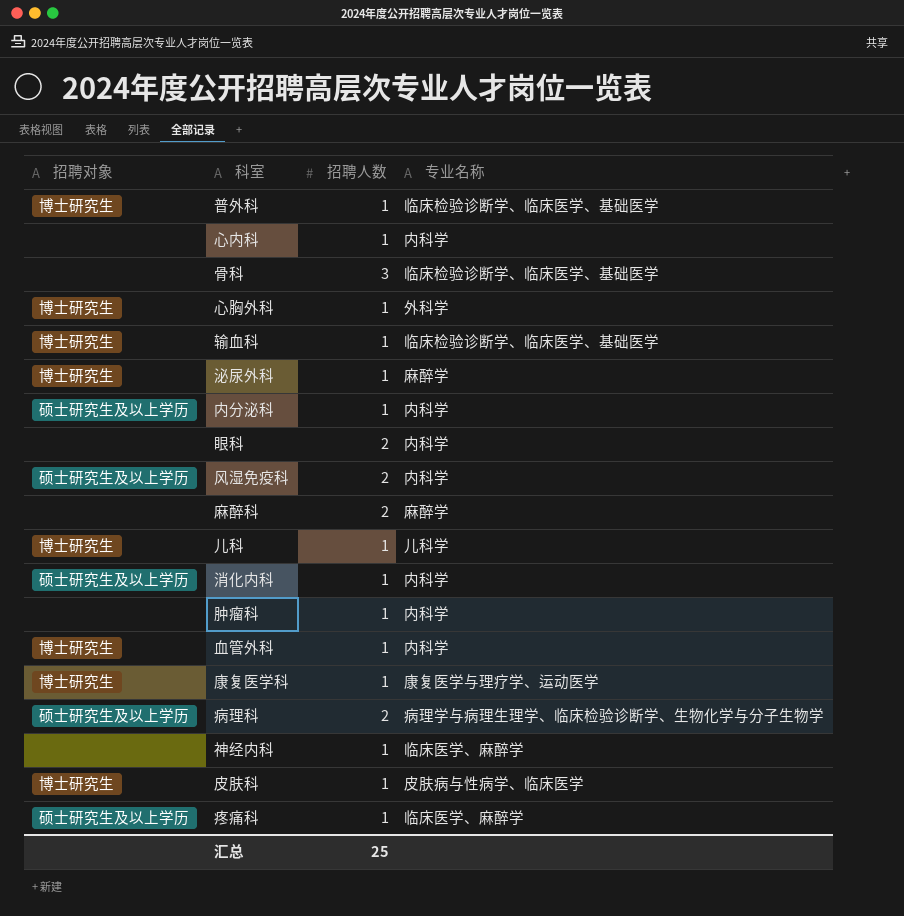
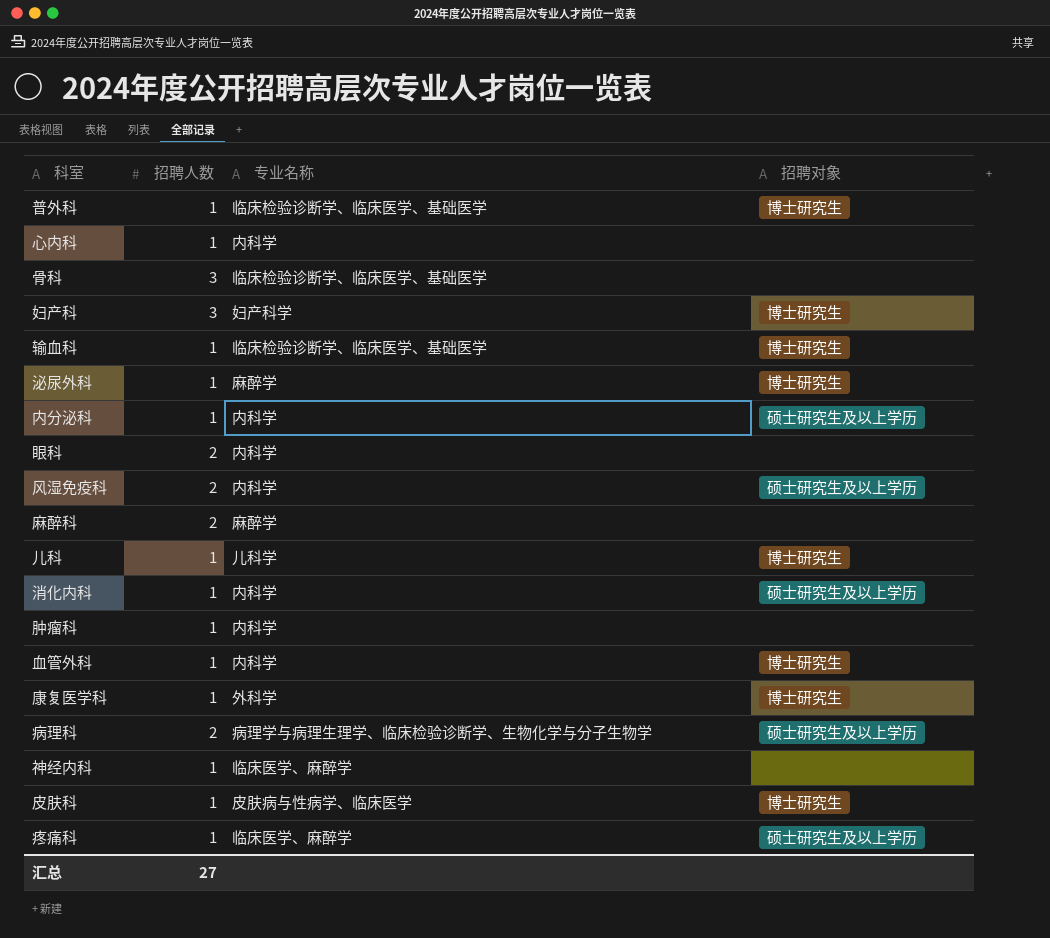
column 招聘对象 | position: 1 -> 4
row 心胸外科: 博士研究生 | 1 | 外科学 -> none
row 妇产科: none -> 3 | 妇产科学 | 博士研究生
康复医学科 | 专业名称: 康复医学与理疗学、运动医学 -> 外科学
汇总 | 招聘人数: 25 -> 27

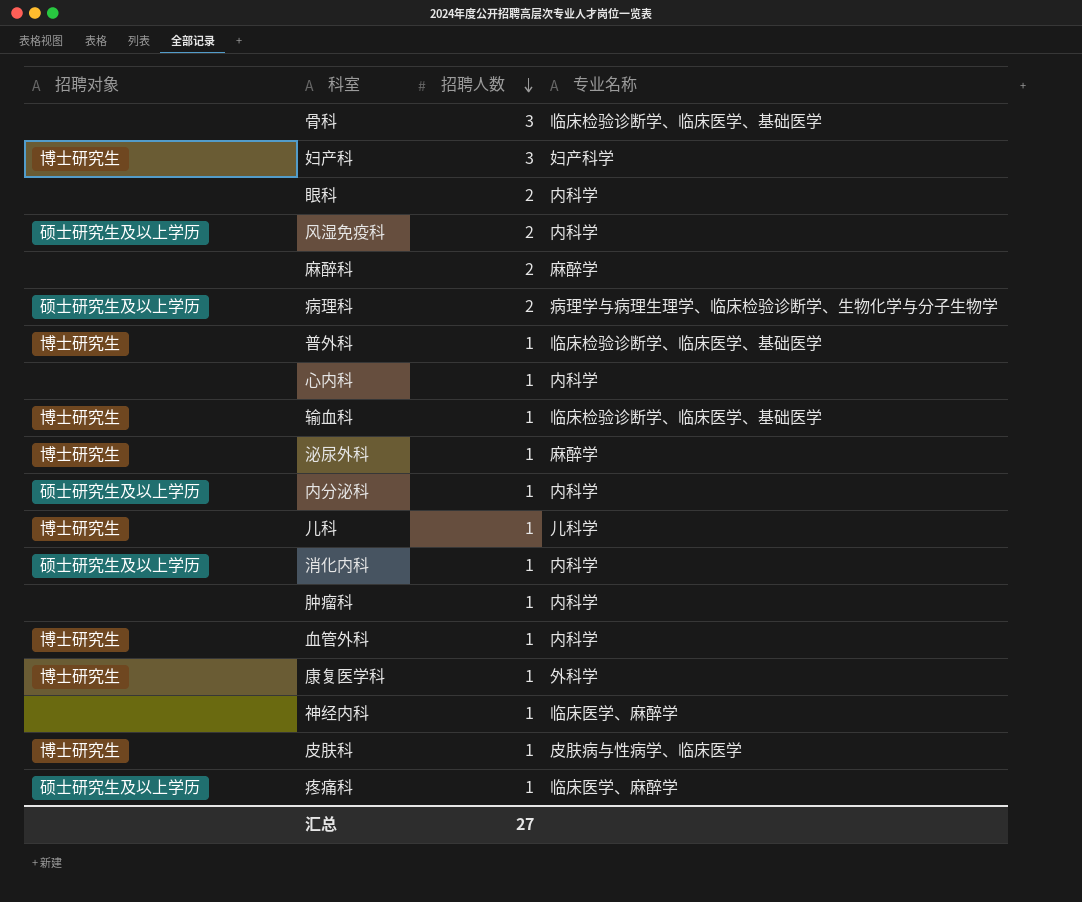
row order: none -> 招聘人数 descending
column 招聘对象 | position: 4 -> 1

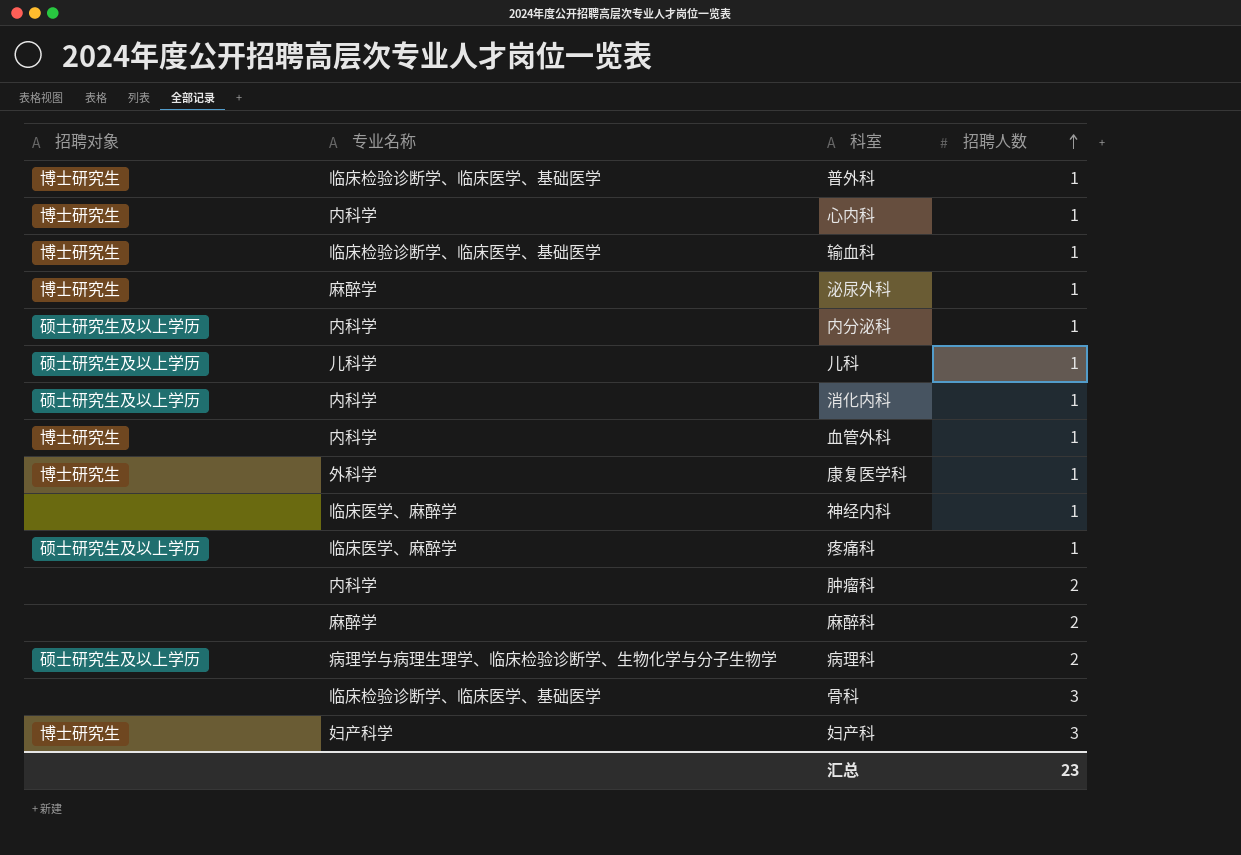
row order: 招聘人数 descending -> 招聘人数 ascending
column 专业名称 | position: 4 -> 2
row 眼科: none | 2 | 内科学 -> none
row 风湿免疫科: 硕士研究生及以上学历 | 2 | 内科学 -> none
row 皮肤科: 博士研究生 | 1 | 皮肤病与性病学、临床医学 -> none
心内科 | 招聘对象: none -> 博士研究生
儿科 | 招聘对象: 博士研究生 -> 硕士研究生及以上学历
肿瘤科 | 招聘人数: 1 -> 2
汇总 | 招聘人数: 27 -> 23

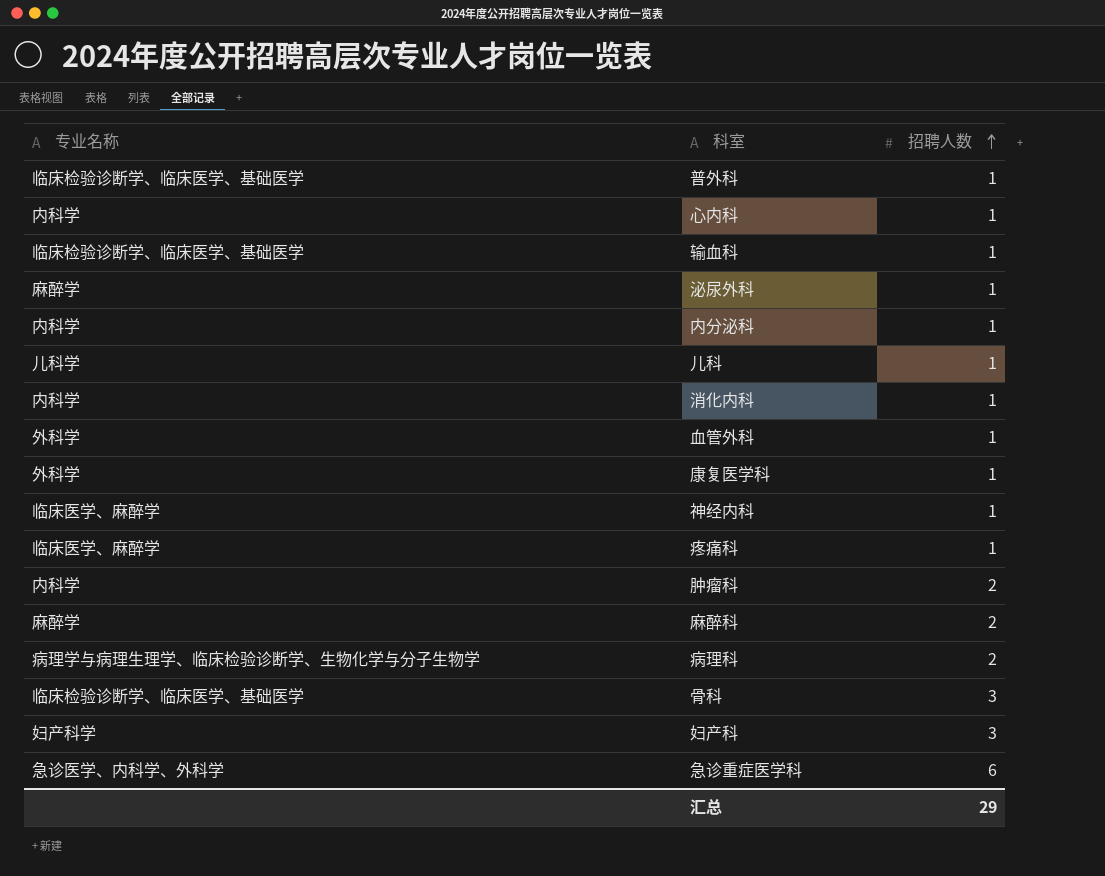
column 招聘对象 | position: 1 -> none
血管外科 | 专业名称: 内科学 -> 外科学
row 急诊重症医学科: none -> 急诊医学、内科学、外科学 | 6
汇总 | 招聘人数: 23 -> 29

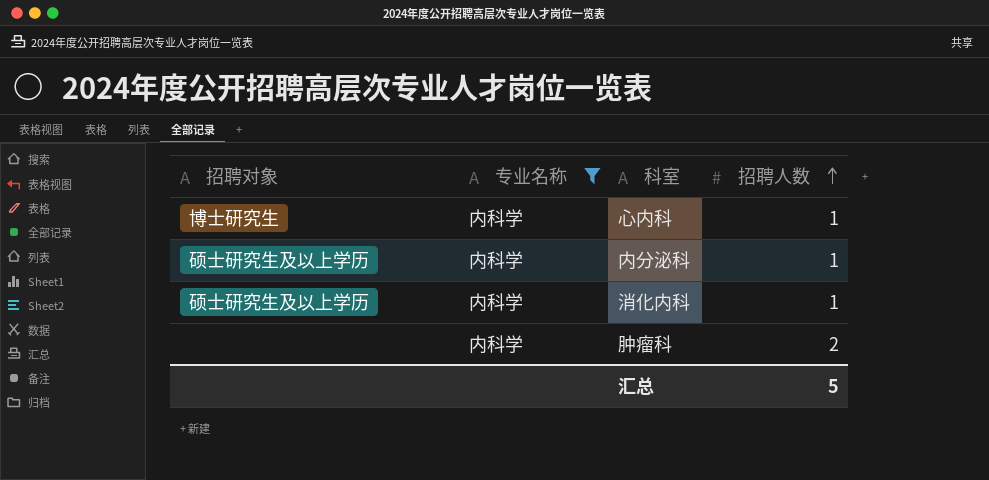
filter: none -> 专业名称 = 内科学
column 招聘对象 | position: none -> 1
汇总 | 招聘人数: 29 -> 5

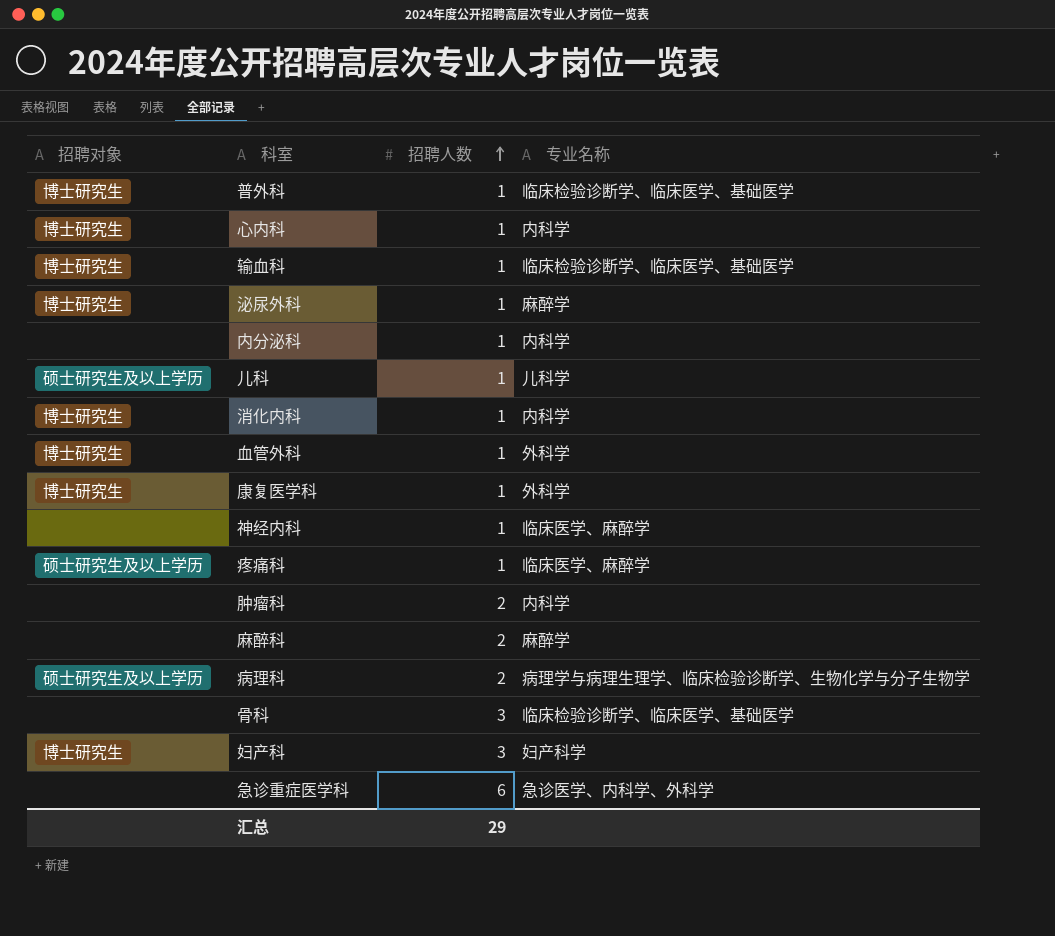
filter: 专业名称 = 内科学 -> none
column 专业名称 | position: 2 -> 4
内分泌科 | 招聘对象: 硕士研究生及以上学历 -> none
消化内科 | 招聘对象: 硕士研究生及以上学历 -> 博士研究生
汇总 | 招聘人数: 5 -> 29

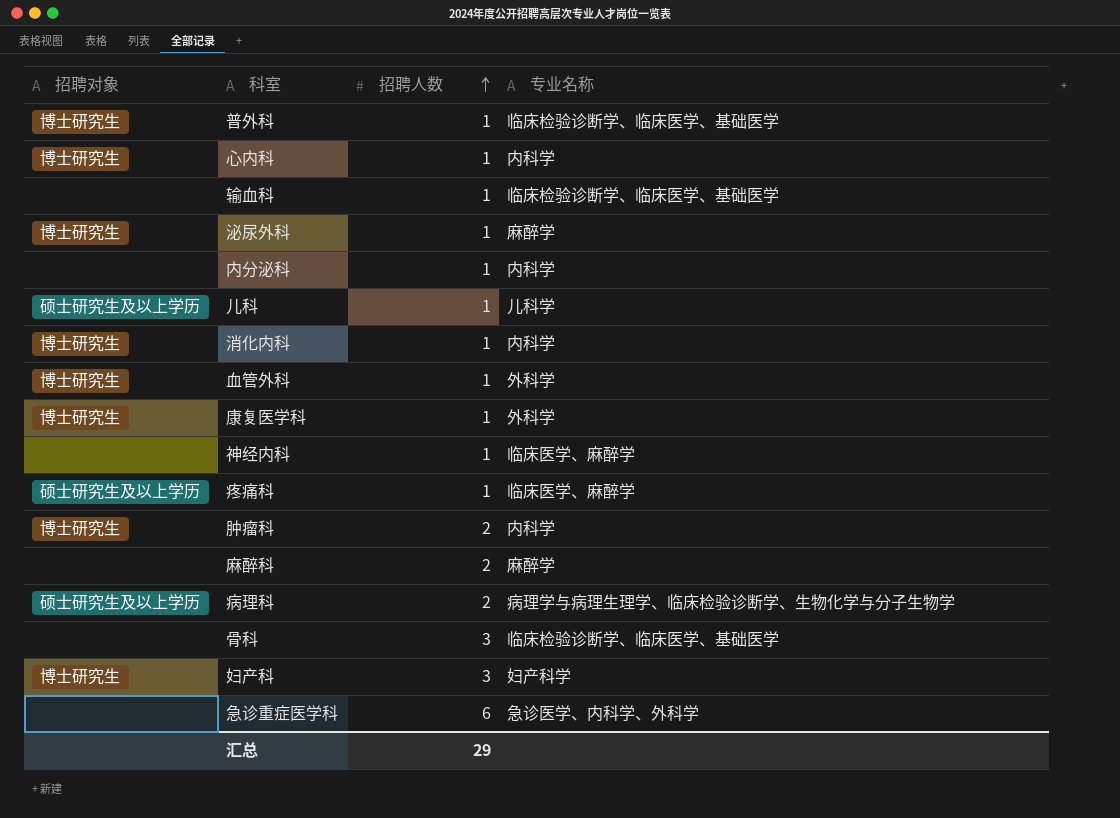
输血科 | 招聘对象: 博士研究生 -> none
肿瘤科 | 招聘对象: none -> 博士研究生

